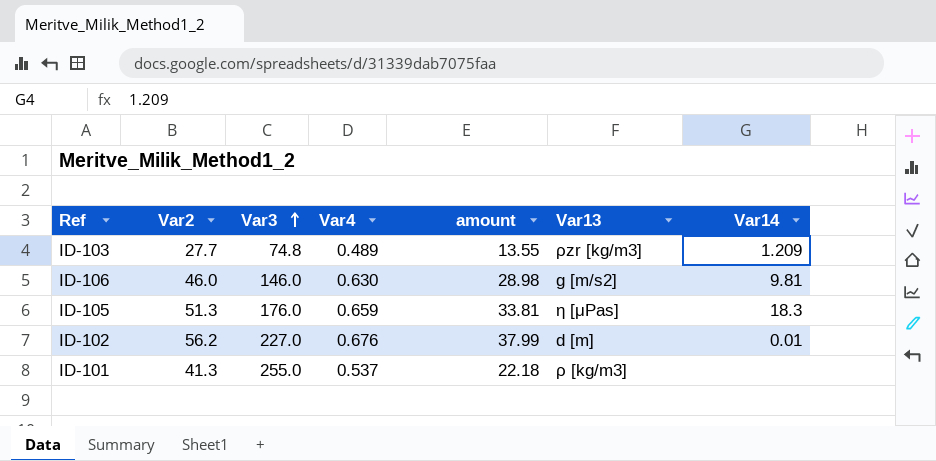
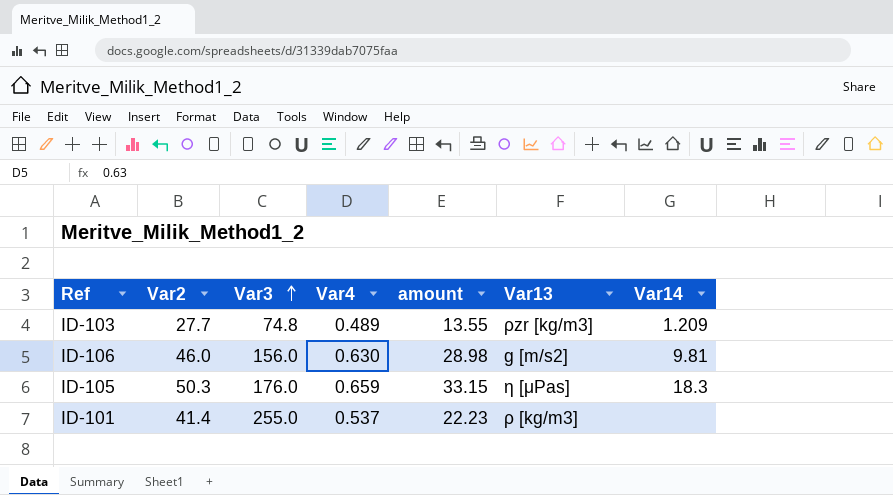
row ID-102: 56.2 | 227.0 | 0.676 | 37.99 | d [m] | 0.01 -> none
ID-106 | Var3: 146.0 -> 156.0
ID-105 | Var2: 51.3 -> 50.3
ID-105 | amount: 33.81 -> 33.15
ID-101 | Var2: 41.3 -> 41.4
ID-101 | amount: 22.18 -> 22.23

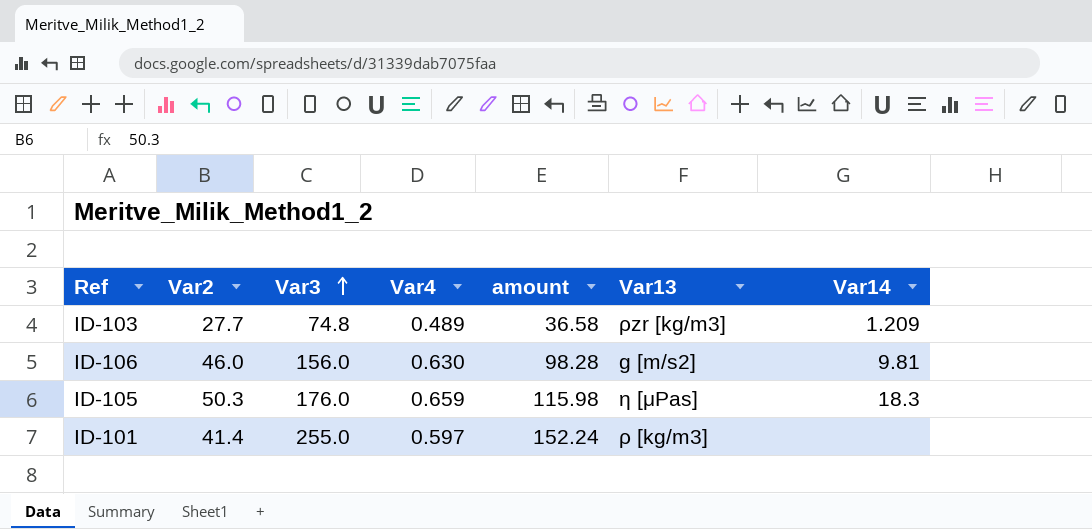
column amount | formula: [Var2] * [Var4] -> [Var3] * [Var4]
ID-101 | Var4: 0.537 -> 0.597

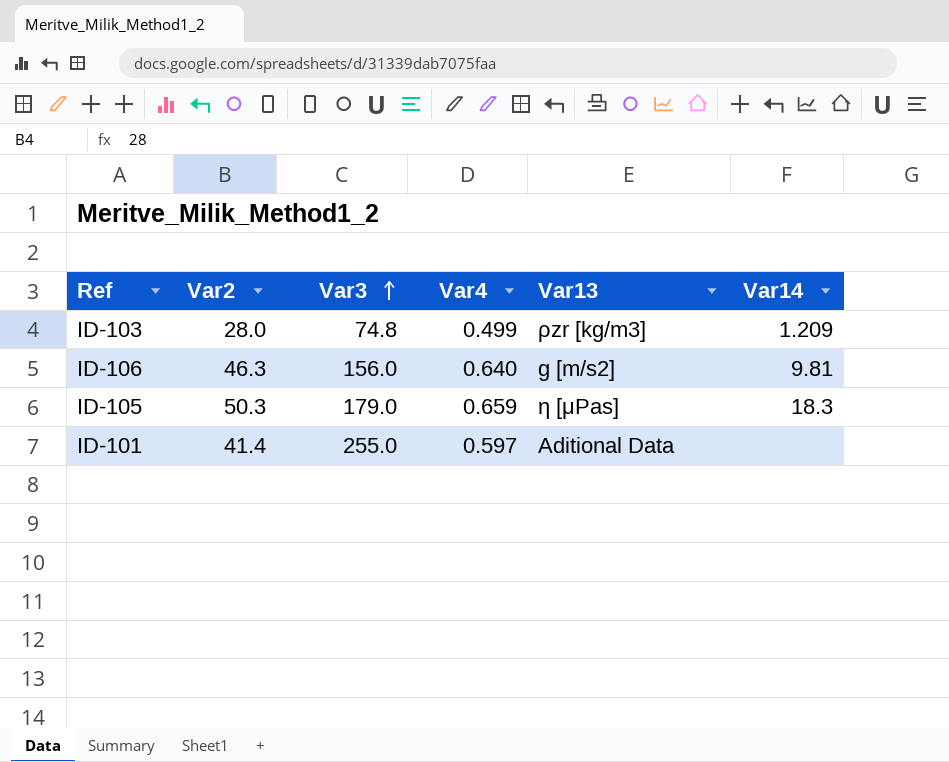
column amount | formula: [Var3] * [Var4] -> none
ID-103 | Var2: 27.7 -> 28.0
ID-103 | Var4: 0.489 -> 0.499
ID-106 | Var2: 46.0 -> 46.3
ID-106 | Var4: 0.630 -> 0.640
ID-105 | Var3: 176.0 -> 179.0
ID-101 | Var13: ρ [kg/m3] -> Aditional Data

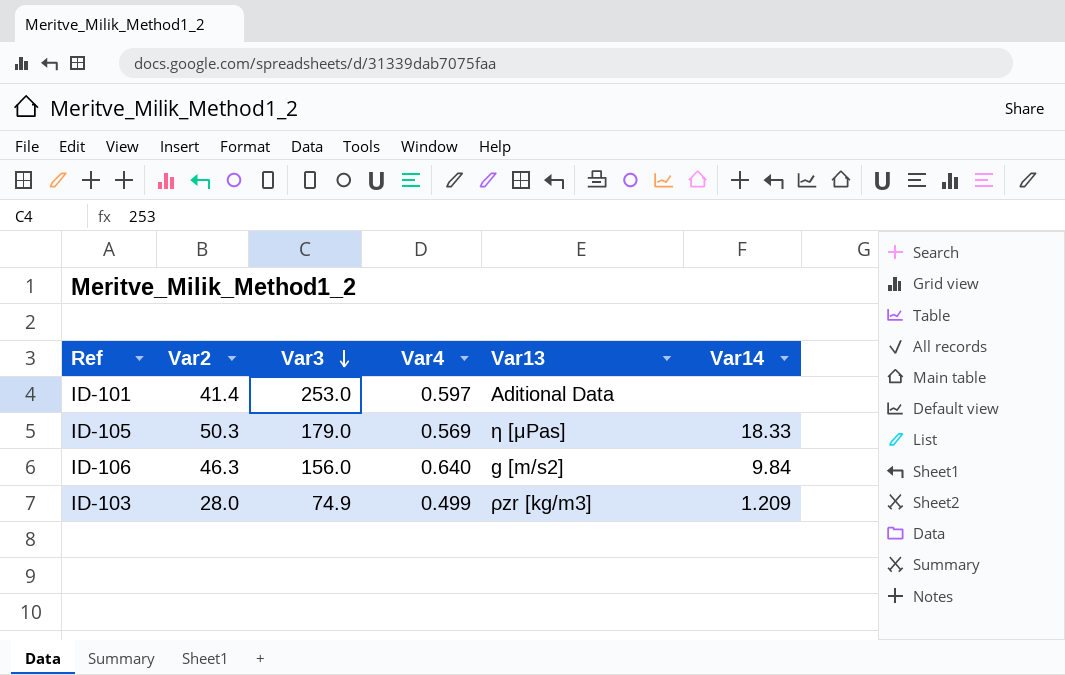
row order: Var3 ascending -> Var3 descending
ID-101 | Var3: 255.0 -> 253.0
ID-105 | Var4: 0.659 -> 0.569
ID-105 | Var14: 18.3 -> 18.33
ID-106 | Var14: 9.81 -> 9.84
ID-103 | Var3: 74.8 -> 74.9

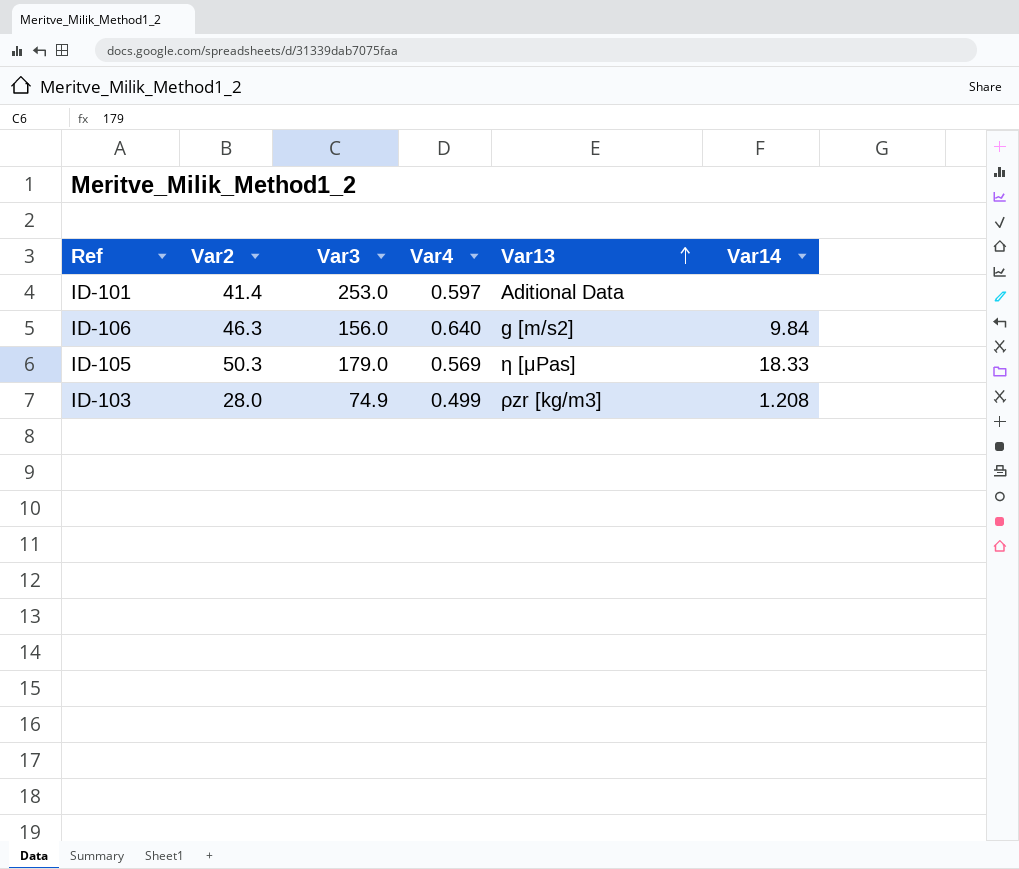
row order: Var3 descending -> Var13 ascending
ID-103 | Var14: 1.209 -> 1.208

